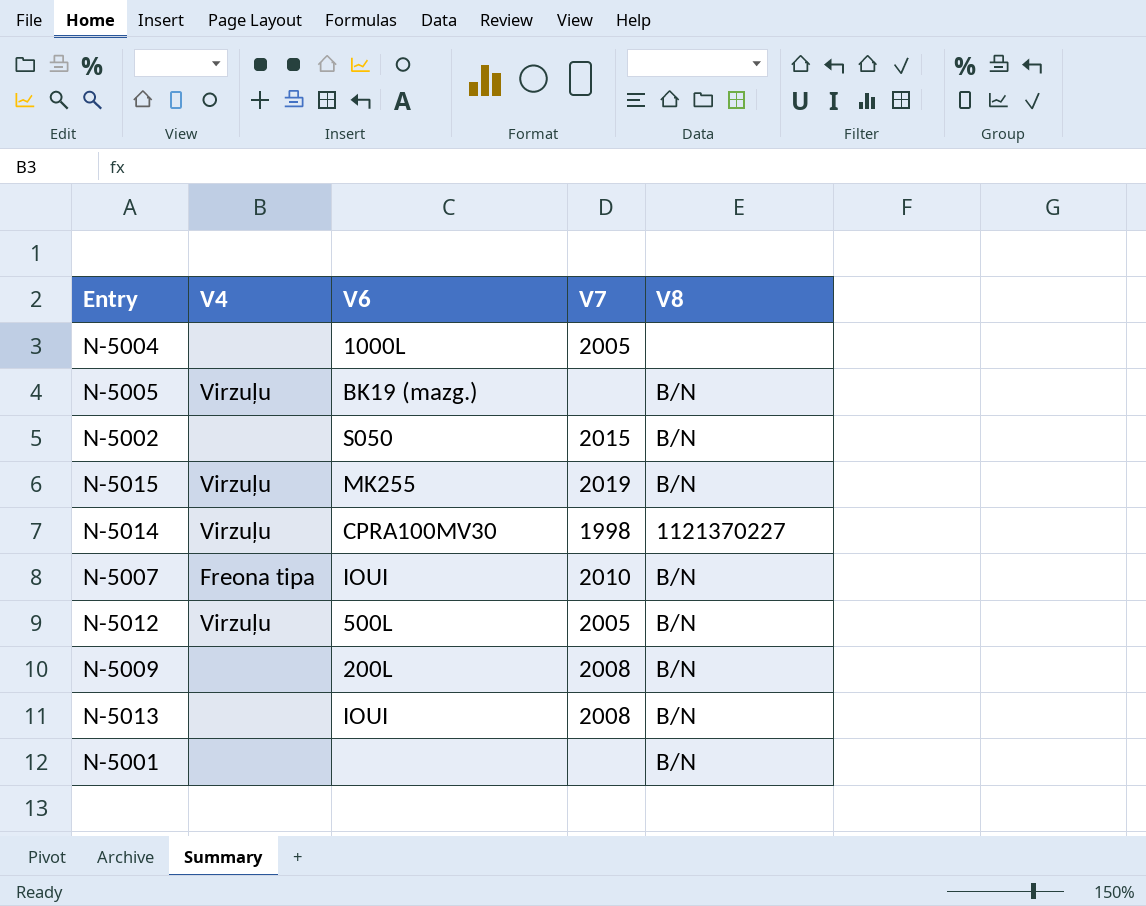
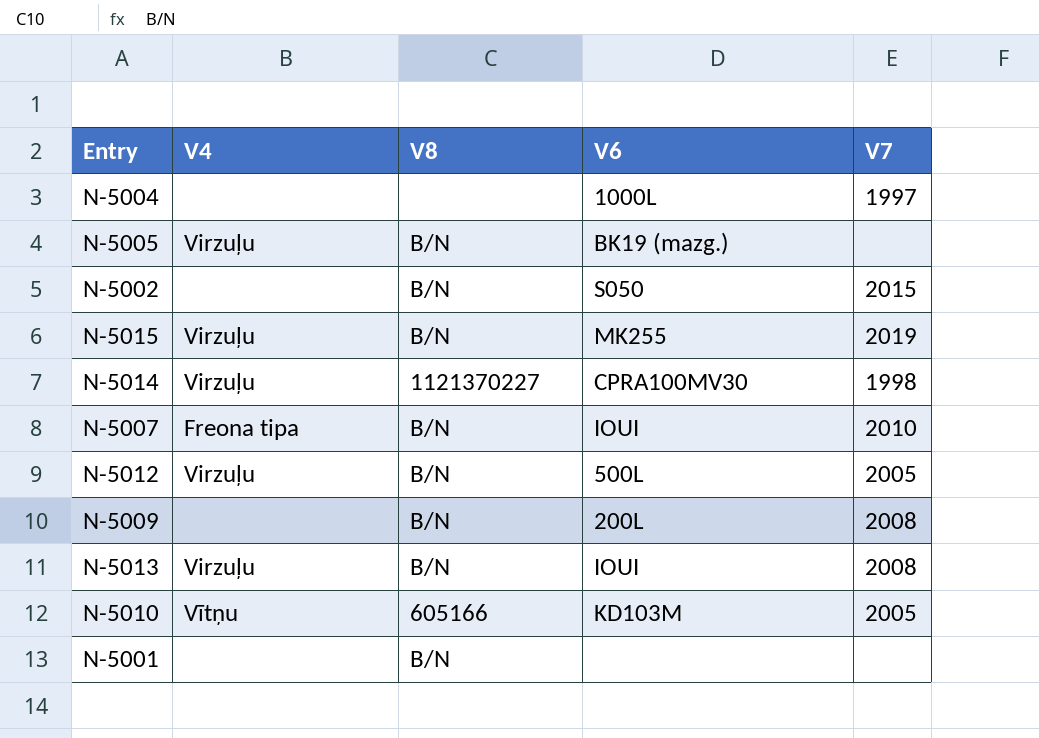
column V8 | position: 5 -> 3
N-5004 | V7: 2005 -> 1997
N-5013 | V4: none -> Virzuļu
row N-5010: none -> Vītņu | 605166 | KD103M | 2005

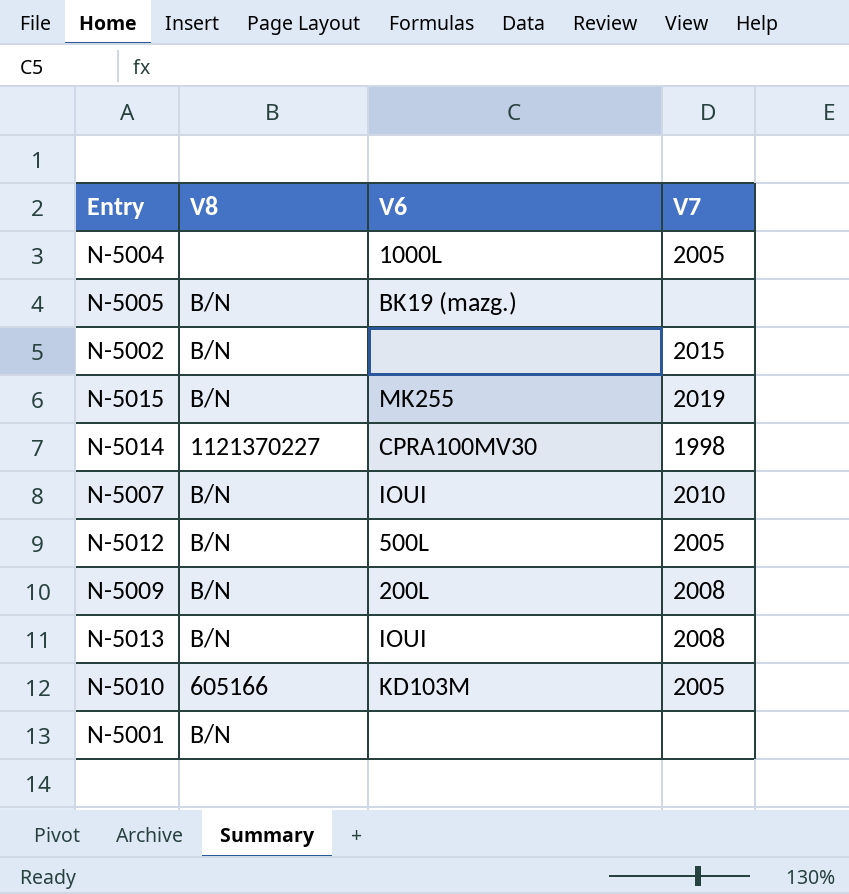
column V4 | position: 2 -> none
N-5004 | V7: 1997 -> 2005
N-5002 | V6: S050 -> none

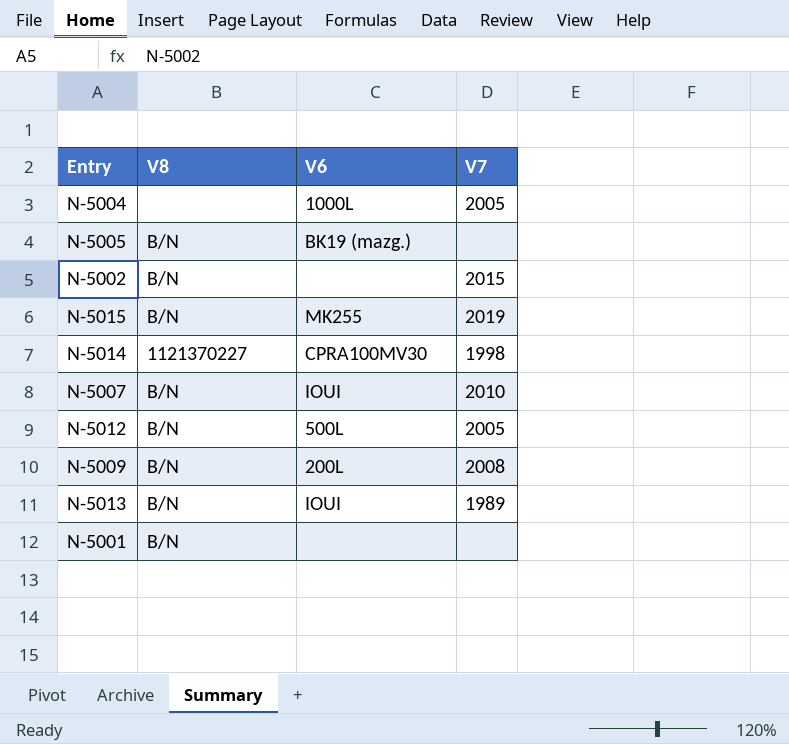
row N-5010: 605166 | KD103M | 2005 -> none
N-5013 | V7: 2008 -> 1989

